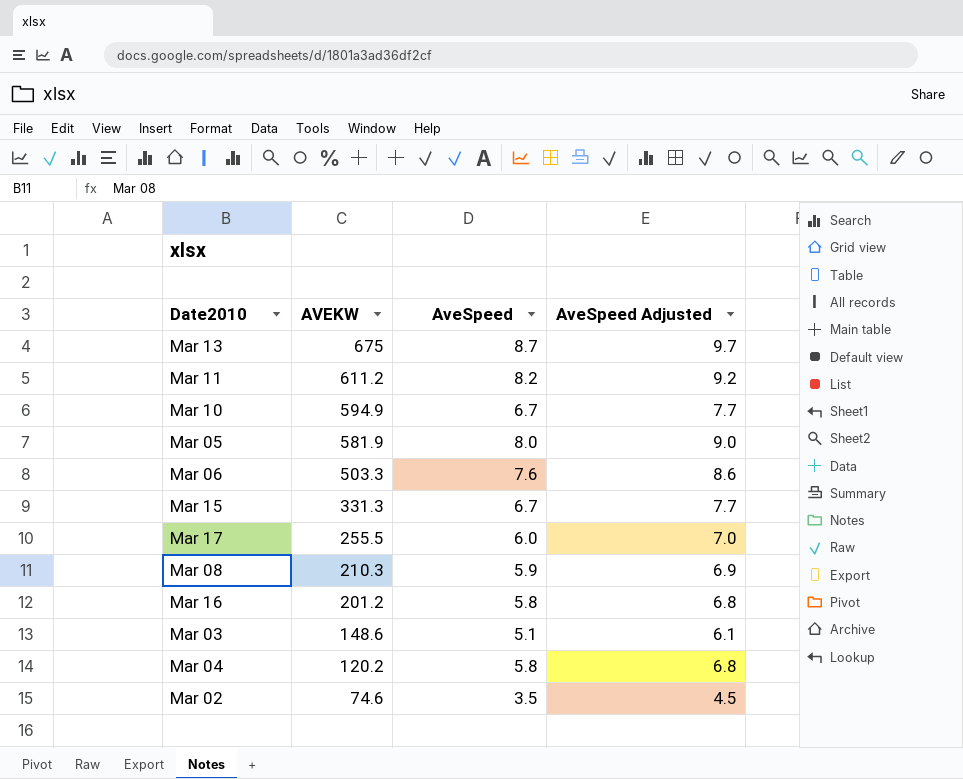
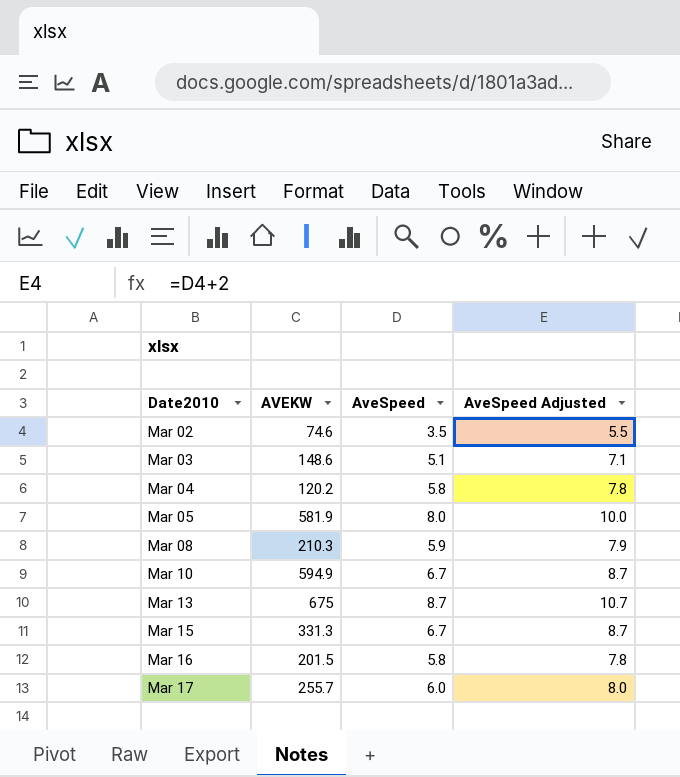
row order: AVEKW descending -> Date2010 ascending
column AveSpeed Adjusted | formula: [AveSpeed] + 1 -> [AveSpeed] + 2
row Mar 11: 611.2 | 8.2 | 9.2 -> none
row Mar 06: 503.3 | 7.6 | 8.6 -> none
Mar 16 | AVEKW: 201.2 -> 201.5
Mar 17 | AVEKW: 255.5 -> 255.7

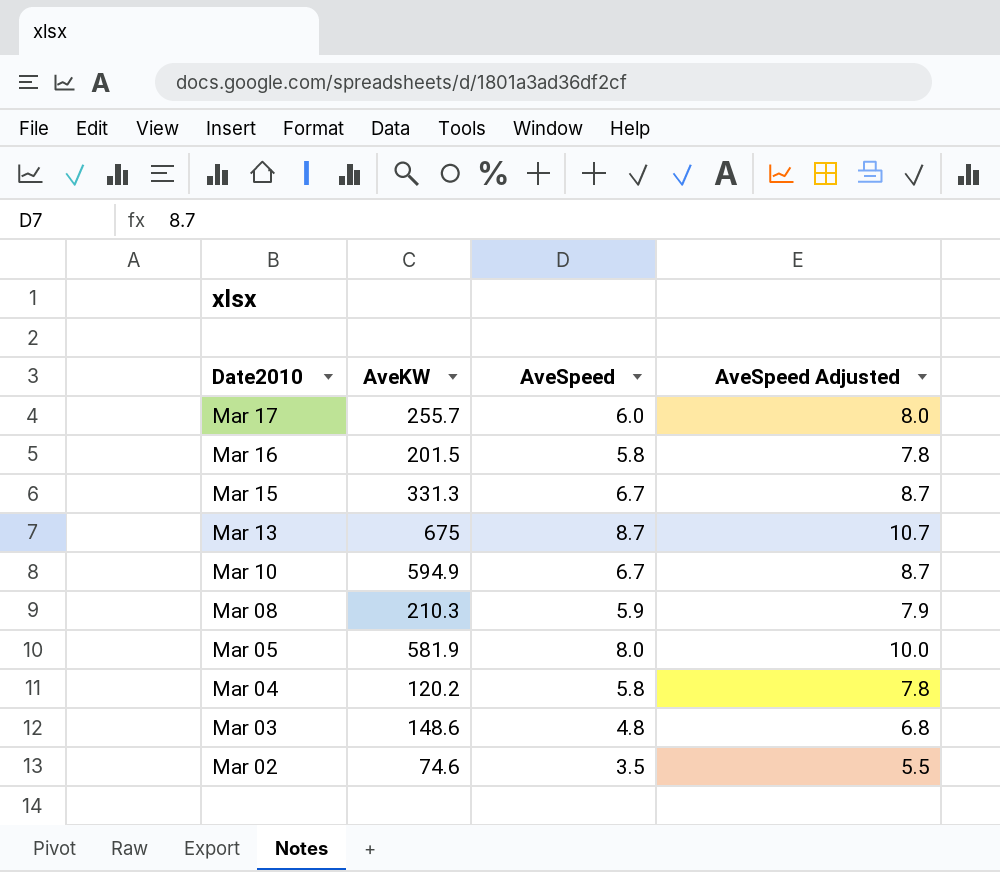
row order: Date2010 ascending -> Date2010 descending
column name: AVEKW -> AveKW
Mar 03 | AveSpeed: 5.1 -> 4.8
Mar 03 | AveSpeed Adjusted: 7.1 -> 6.8

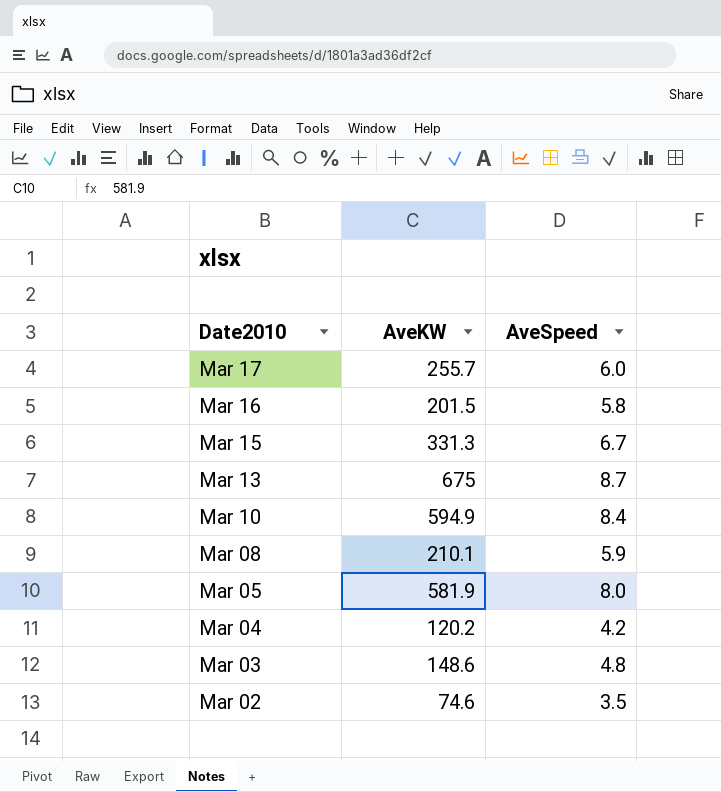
column AveSpeed Adjusted | formula: [AveSpeed] + 2 -> none
Mar 10 | AveSpeed: 6.7 -> 8.4
Mar 08 | AveKW: 210.3 -> 210.1
Mar 04 | AveSpeed: 5.8 -> 4.2

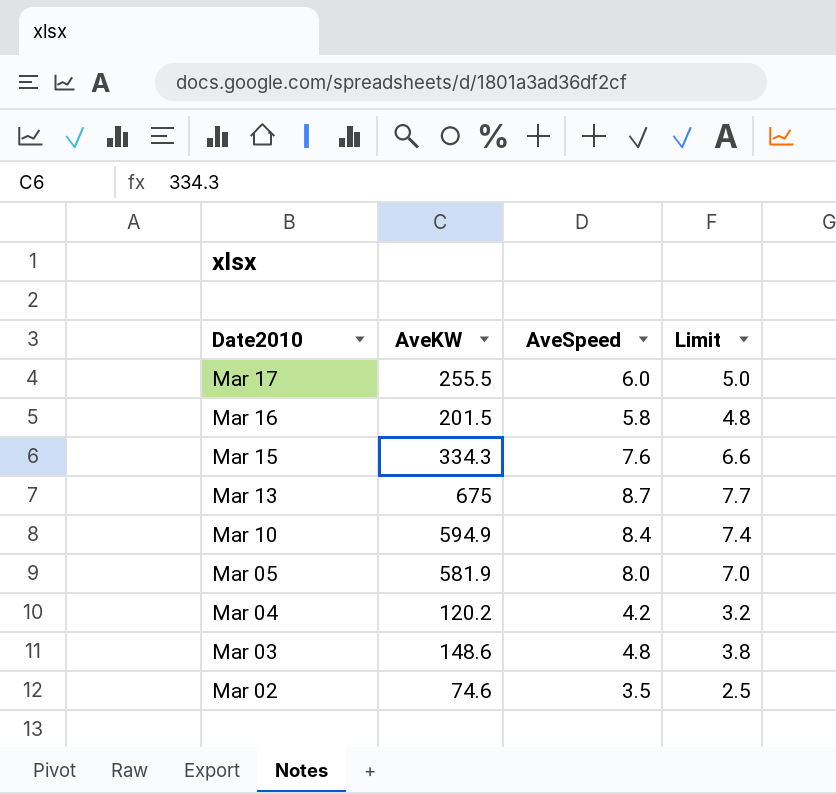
column Limit | formula: none -> [AveSpeed] - 1
row Mar 08: 210.1 | 5.9 -> none
Mar 17 | AveKW: 255.7 -> 255.5
Mar 15 | AveKW: 331.3 -> 334.3
Mar 15 | AveSpeed: 6.7 -> 7.6

